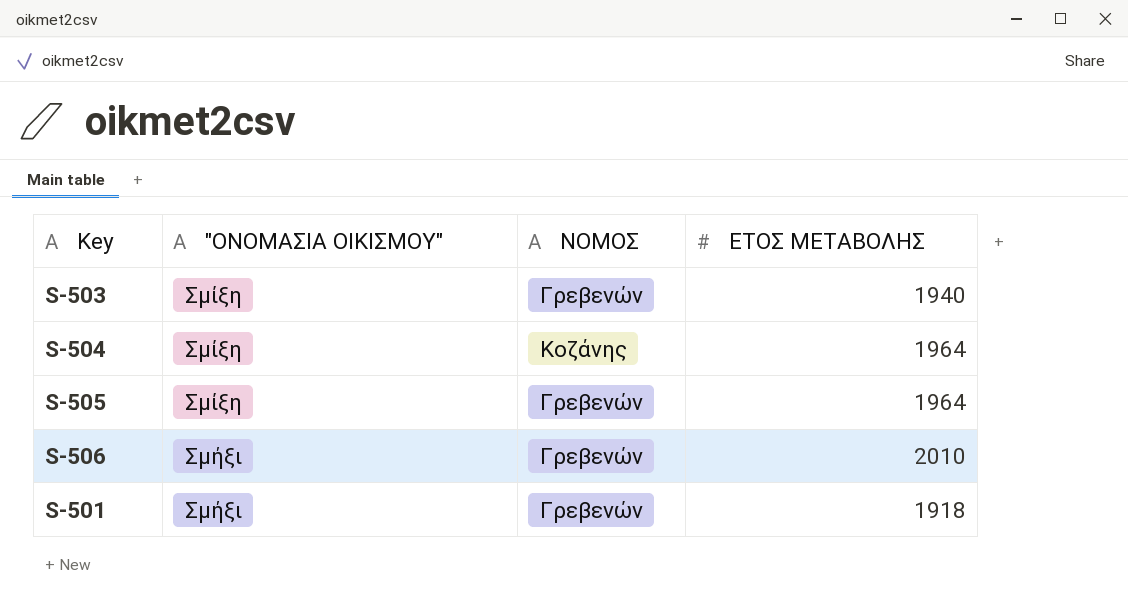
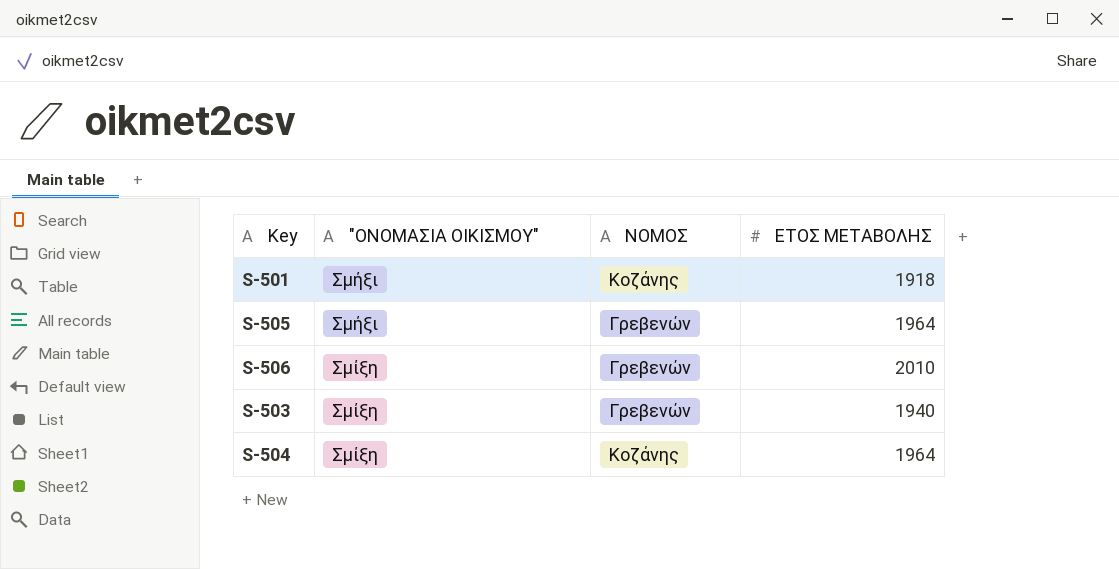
row order: "ΟΝΟΜΑΣΙΑ ΟΙΚΙΣΜΟΥ" descending -> "ΟΝΟΜΑΣΙΑ ΟΙΚΙΣΜΟΥ" ascending
S-501 | ΝΟΜΟΣ: Γρεβενών -> Κοζάνης
S-505 | "ΟΝΟΜΑΣΙΑ ΟΙΚΙΣΜΟΥ": Σμίξη -> Σμήξι
S-506 | "ΟΝΟΜΑΣΙΑ ΟΙΚΙΣΜΟΥ": Σμήξι -> Σμίξη

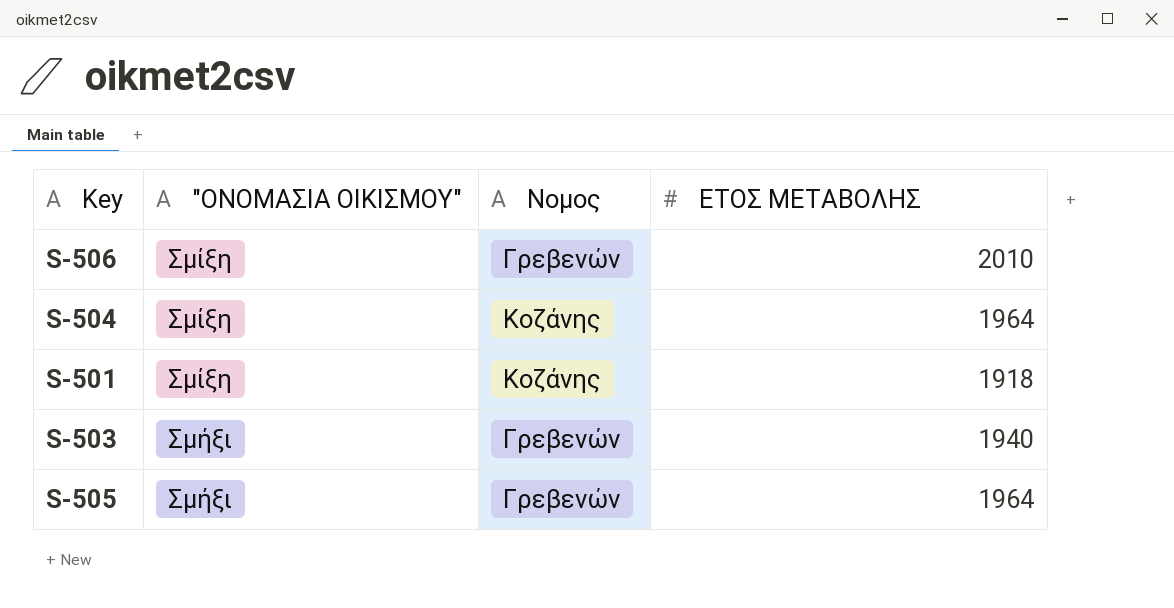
row order: "ΟΝΟΜΑΣΙΑ ΟΙΚΙΣΜΟΥ" ascending -> "ΟΝΟΜΑΣΙΑ ΟΙΚΙΣΜΟΥ" descending
column name: ΝΟΜΟΣ -> Νομος
S-501 | "ΟΝΟΜΑΣΙΑ ΟΙΚΙΣΜΟΥ": Σμήξι -> Σμίξη
S-503 | "ΟΝΟΜΑΣΙΑ ΟΙΚΙΣΜΟΥ": Σμίξη -> Σμήξι

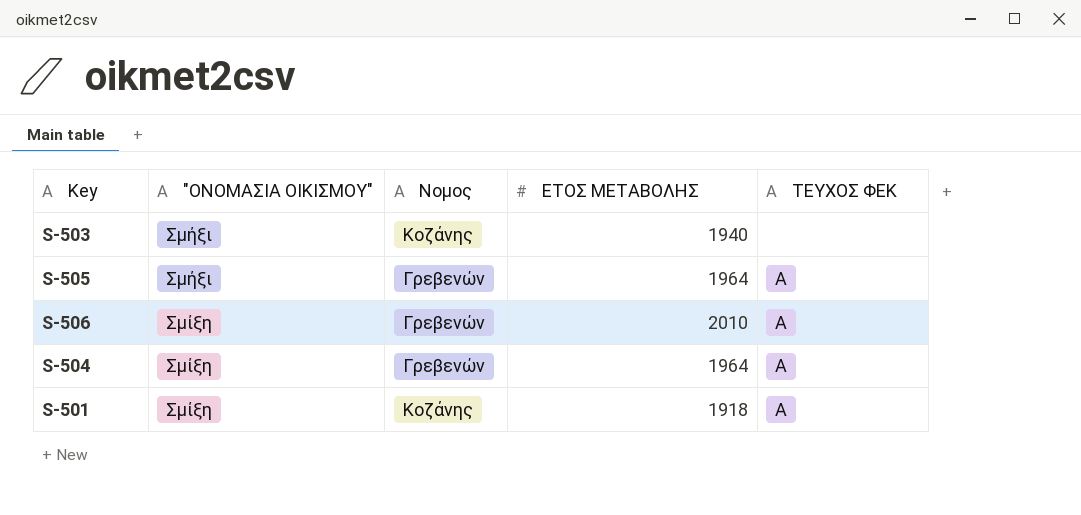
row order: "ΟΝΟΜΑΣΙΑ ΟΙΚΙΣΜΟΥ" descending -> "ΟΝΟΜΑΣΙΑ ΟΙΚΙΣΜΟΥ" ascending
column ΤΕΥΧΟΣ ΦΕΚ | position: none -> 5
S-503 | Νομος: Γρεβενών -> Κοζάνης
S-504 | Νομος: Κοζάνης -> Γρεβενών

